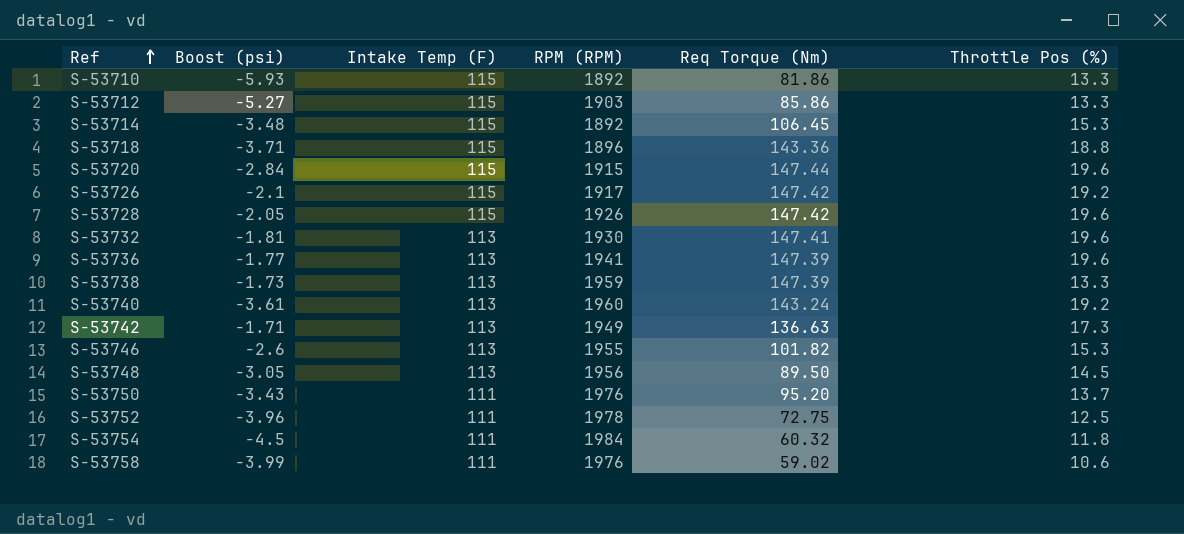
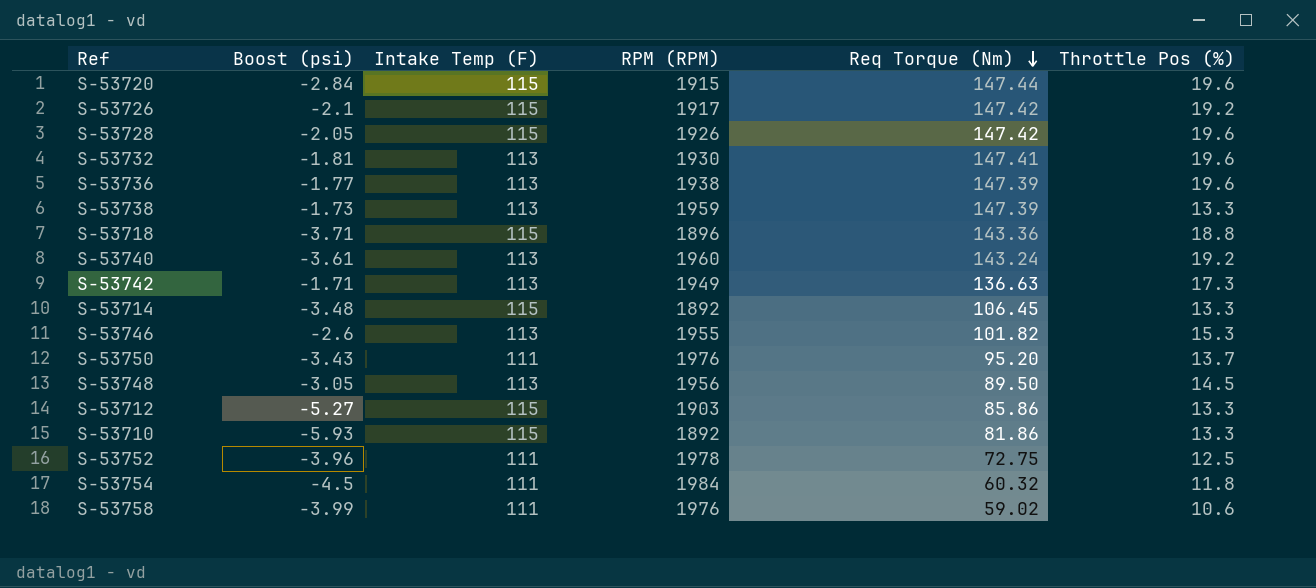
row order: Ref ascending -> Req Torque (Nm) descending
S-53736 | RPM (RPM): 1941 -> 1938
S-53714 | Throttle Pos (%): 15.3 -> 13.3

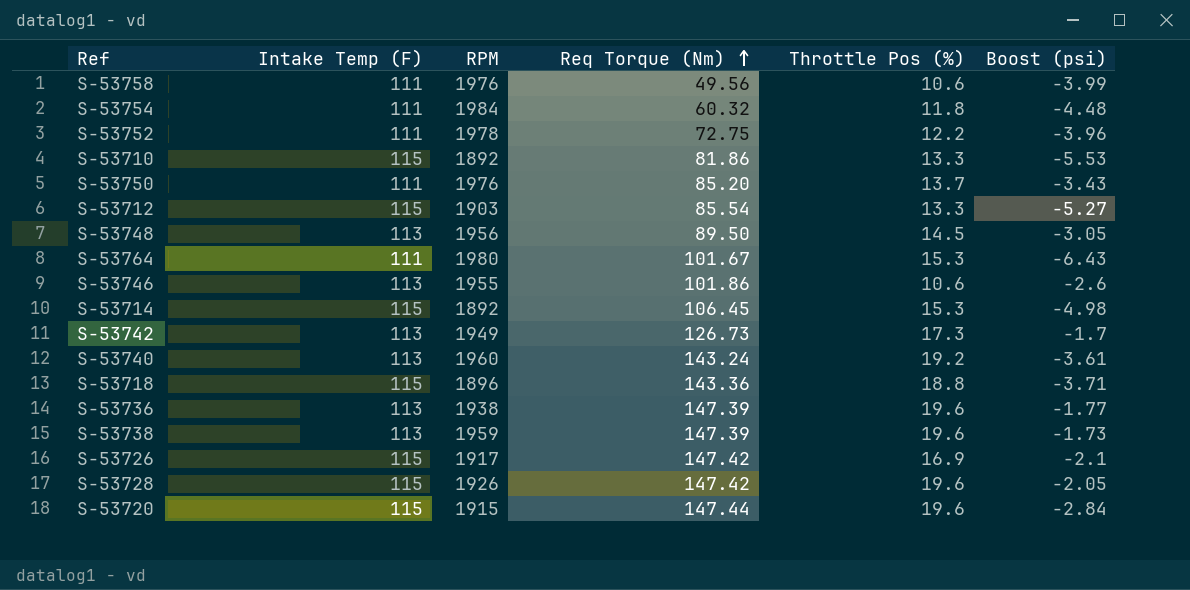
row order: Req Torque (Nm) descending -> Req Torque (Nm) ascending
column name: RPM (RPM) -> RPM
column Boost (psi) | position: 2 -> 6
row S-53732: -1.81 | 113 | 1930 | 147.41 | 19.6 -> none
S-53758 | Req Torque (Nm): 59.02 -> 49.56
S-53754 | Boost (psi): -4.5 -> -4.48
S-53752 | Throttle Pos (%): 12.5 -> 12.2
S-53710 | Boost (psi): -5.93 -> -5.53
S-53750 | Req Torque (Nm): 95.20 -> 85.20
S-53712 | Req Torque (Nm): 85.86 -> 85.54
row S-53764: none -> 111 | 1980 | 101.67 | 15.3 | -6.43
S-53746 | Req Torque (Nm): 101.82 -> 101.86
S-53746 | Throttle Pos (%): 15.3 -> 10.6
S-53714 | Throttle Pos (%): 13.3 -> 15.3
S-53714 | Boost (psi): -3.48 -> -4.98
S-53742 | Req Torque (Nm): 136.63 -> 126.73
S-53742 | Boost (psi): -1.71 -> -1.7
S-53738 | Throttle Pos (%): 13.3 -> 19.6
S-53726 | Throttle Pos (%): 19.2 -> 16.9

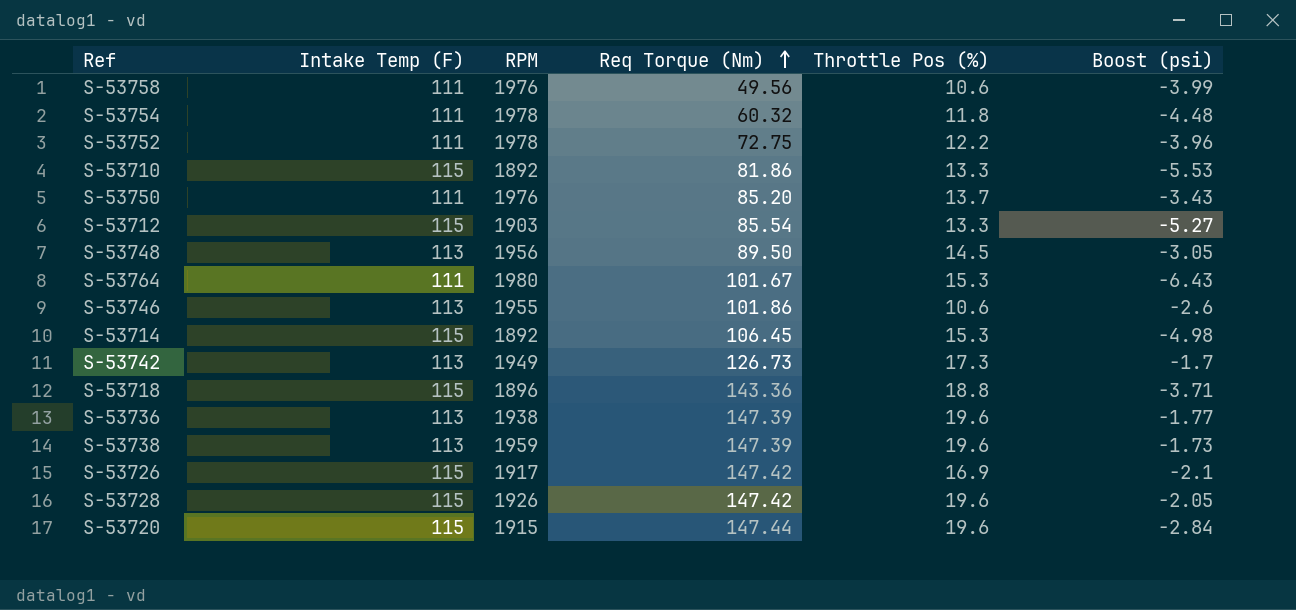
row S-53740: 113 | 1960 | 143.24 | 19.2 | -3.61 -> none
S-53754 | RPM: 1984 -> 1978

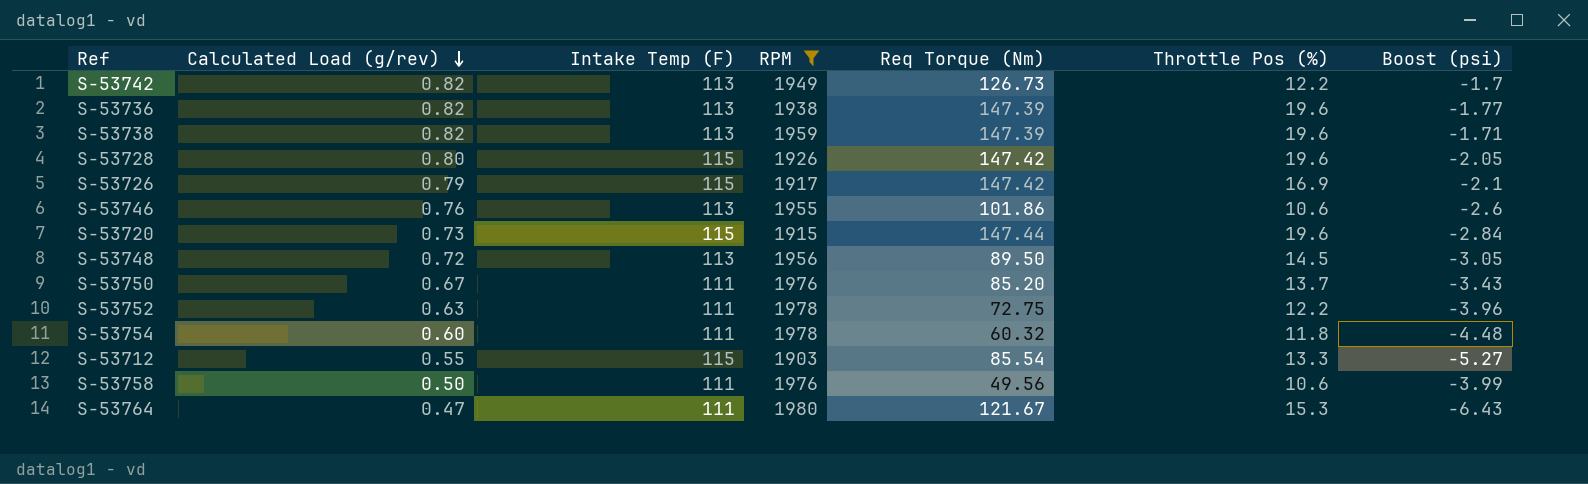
filter: none -> RPM >= 1903
row order: Req Torque (Nm) ascending -> Calculated Load (g/rev) descending
column Calculated Load (g/rev) | position: none -> 2
S-53742 | Throttle Pos (%): 17.3 -> 12.2
S-53738 | Boost (psi): -1.73 -> -1.71
S-53764 | Req Torque (Nm): 101.67 -> 121.67

